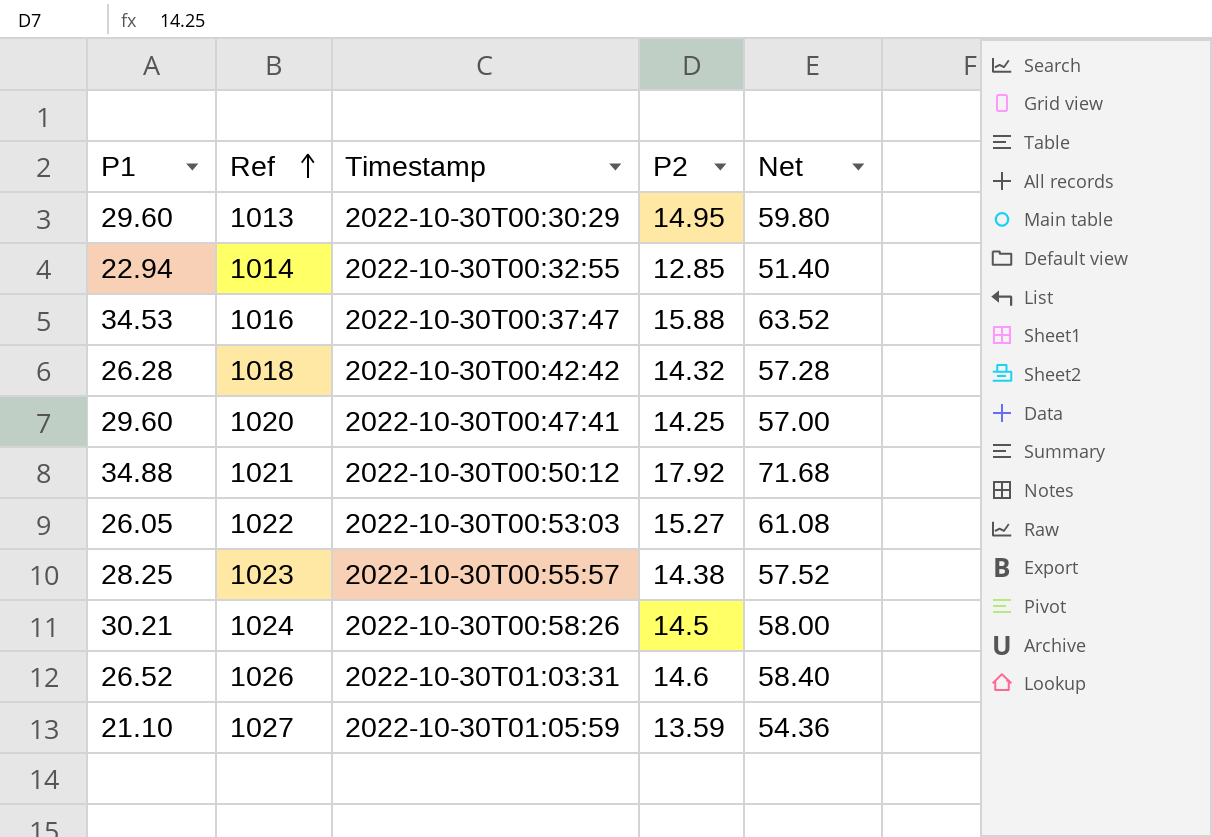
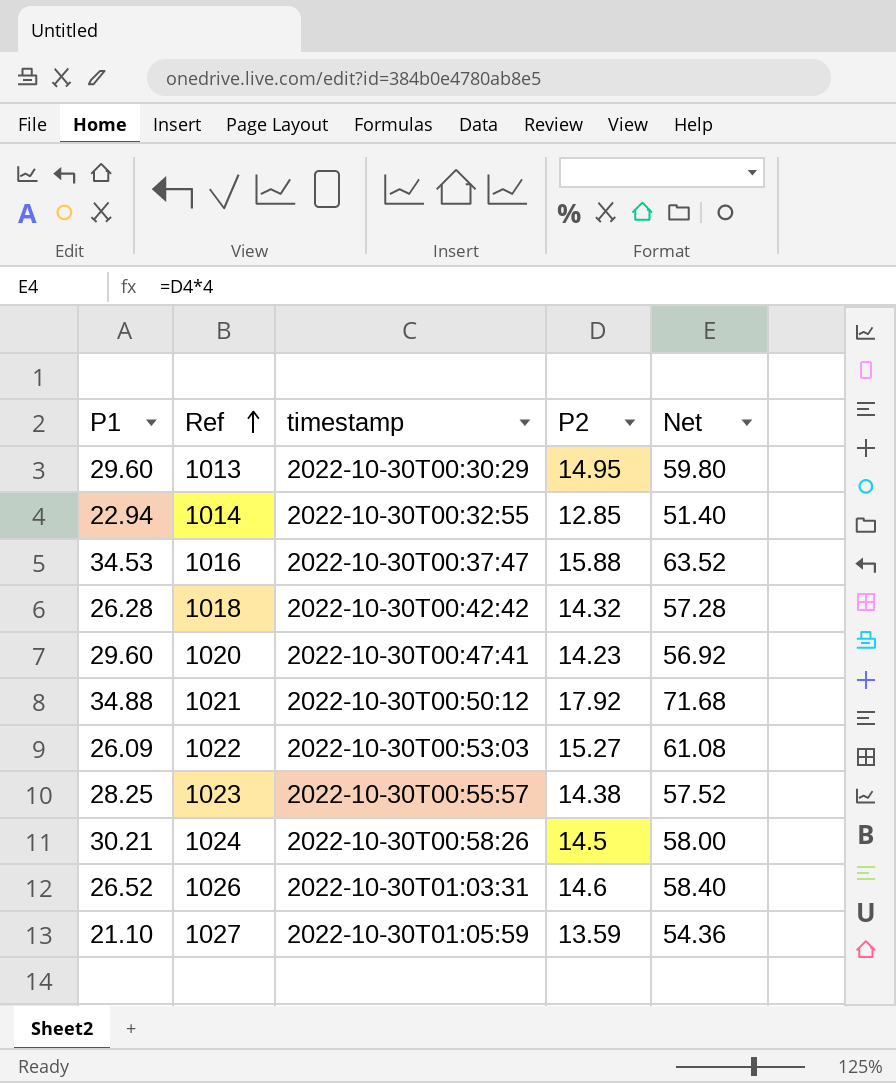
column name: Timestamp -> timestamp
1020 | P2: 14.25 -> 14.23
1020 | Net: 57.00 -> 56.92
1022 | P1: 26.05 -> 26.09

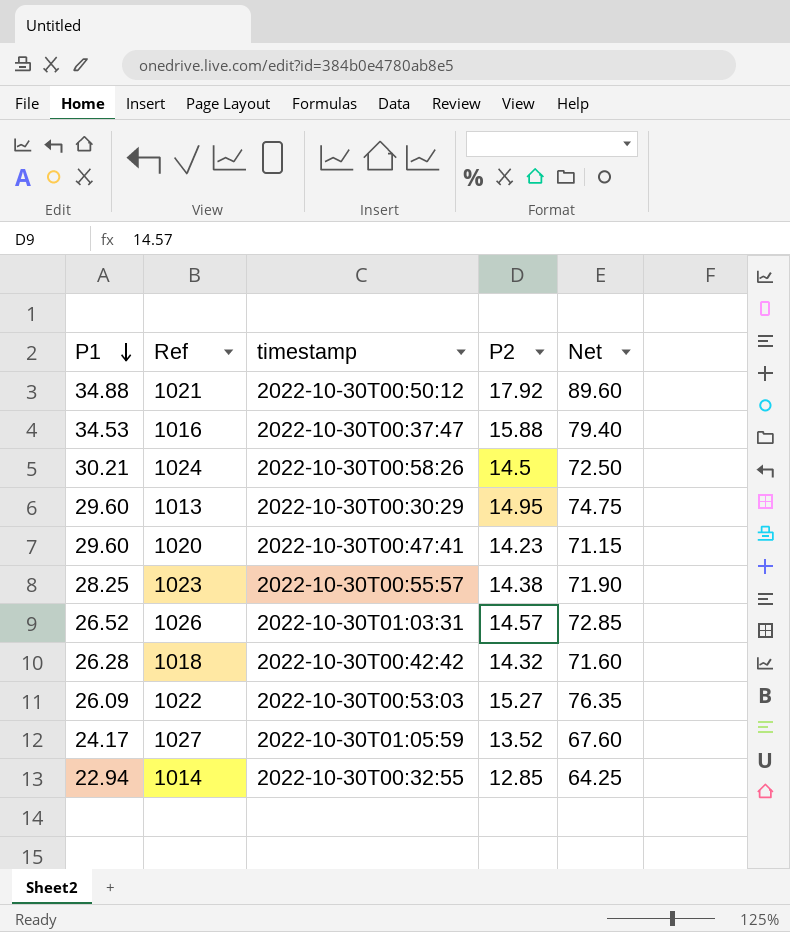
row order: Ref ascending -> P1 descending
column Net | formula: [P2] * 4 -> [P2] * 5
1026 | P2: 14.6 -> 14.57
1027 | P1: 21.10 -> 24.17
1027 | P2: 13.59 -> 13.52

